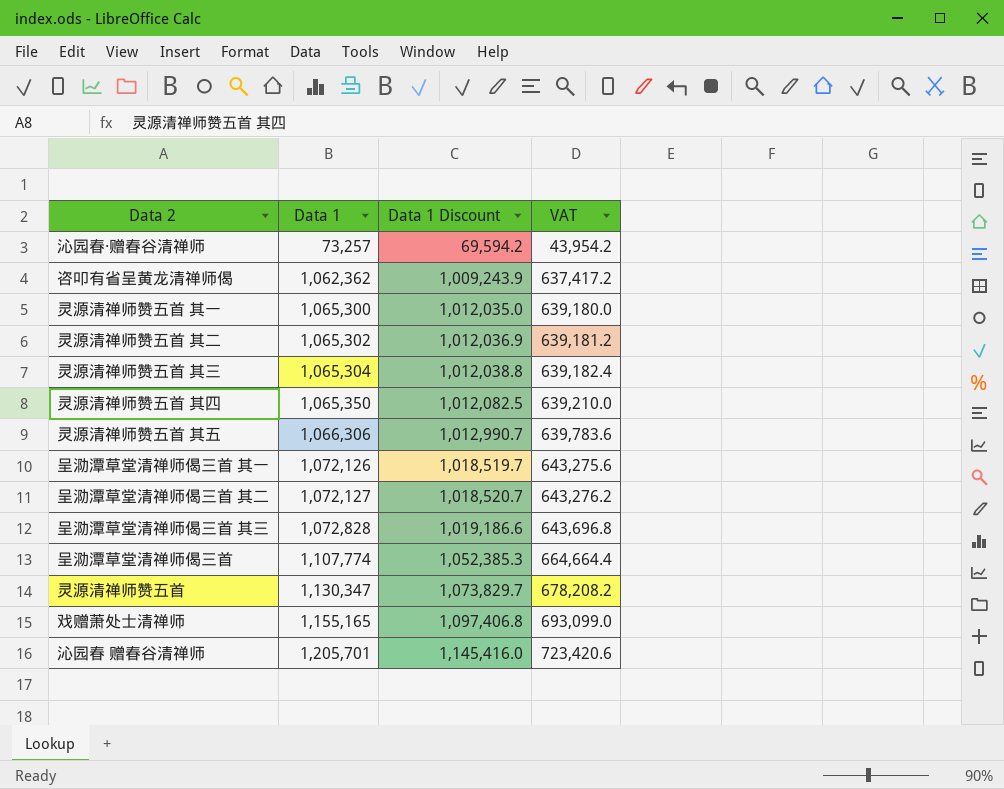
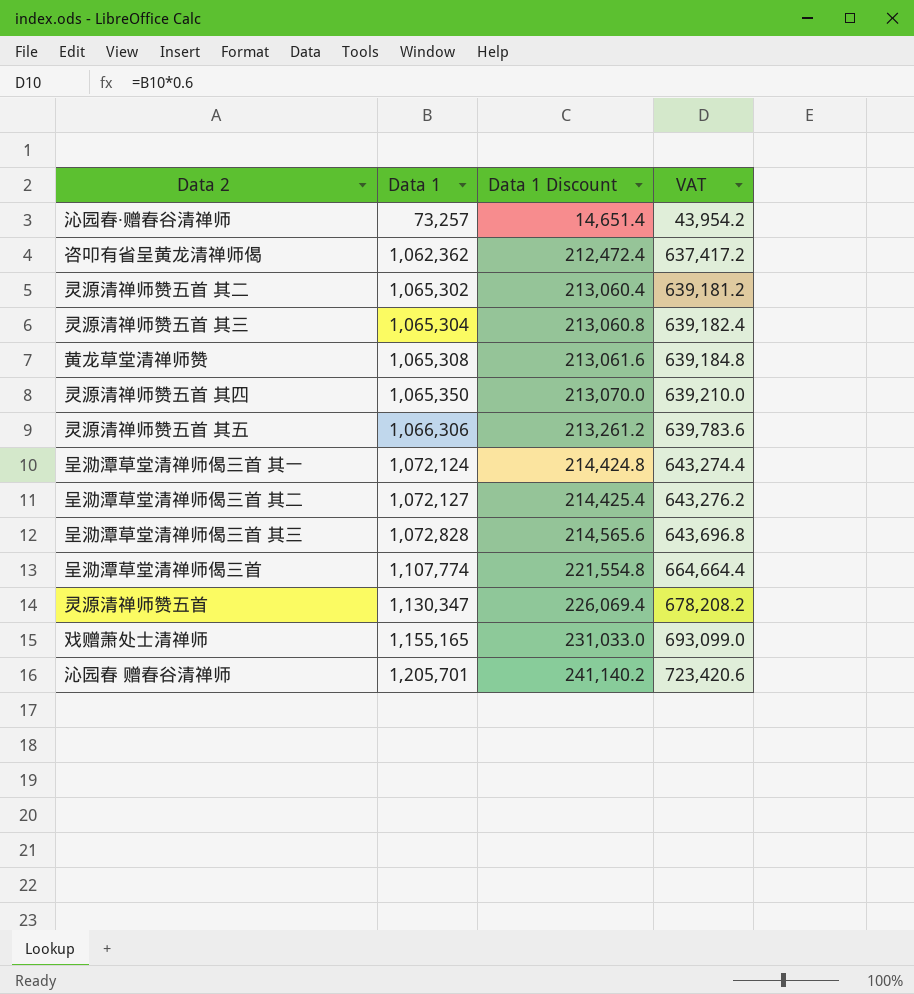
column Data 1 Discount | formula: [Data 1] * 0.95 -> [Data 1] * 0.2
row 灵源清禅师赞五首 其一: 1,065,300 | 1,012,035.0 | 639,180.0 -> none
row 黄龙草堂清禅师赞: none -> 1,065,308 | 213,061.6 | 639,184.8
呈泐潭草堂清禅师偈三首 其一 | Data 1: 1,072,126 -> 1,072,124
呈泐潭草堂清禅师偈三首 其一 | VAT: 643,275.6 -> 643,274.4

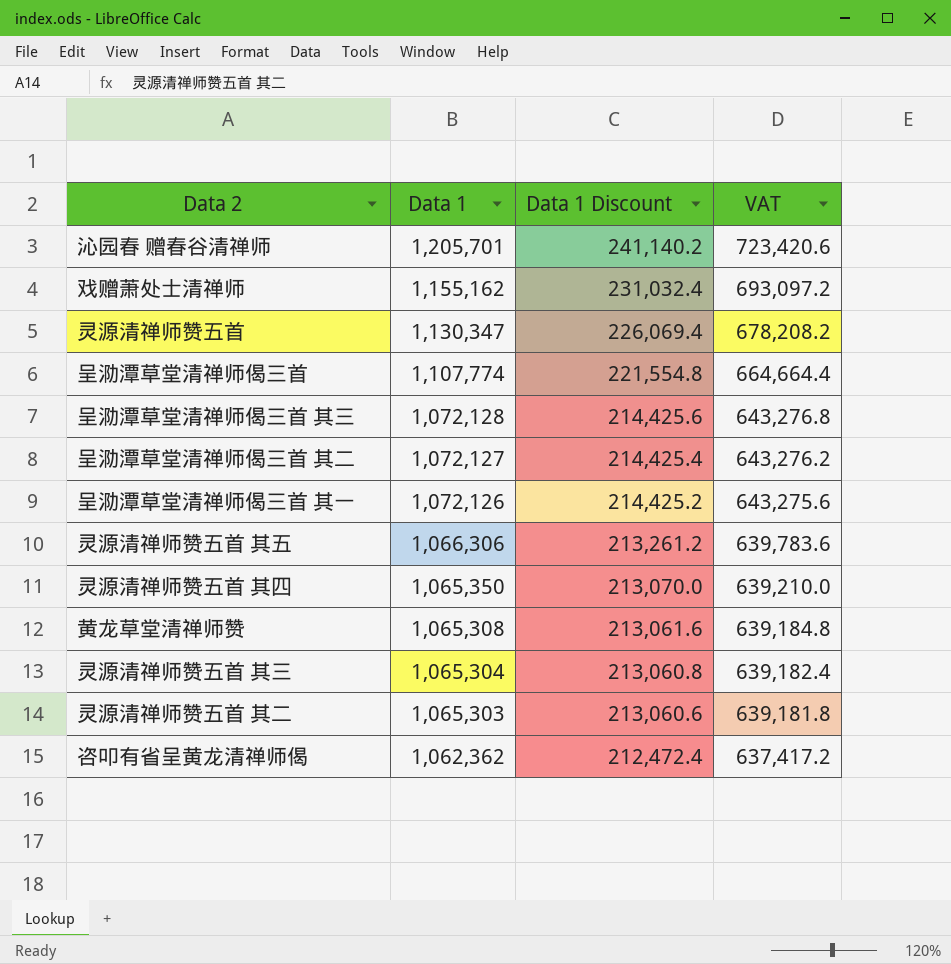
row order: Data 1 ascending -> Data 1 descending
row 沁园春·赠春谷清禅师: 73,257 | 14,651.4 | 43,954.2 -> none
戏赠萧处士清禅师 | Data 1: 1,155,165 -> 1,155,162
戏赠萧处士清禅师 | Data 1 Discount: 231,033.0 -> 231,032.4
戏赠萧处士清禅师 | VAT: 693,099.0 -> 693,097.2
呈泐潭草堂清禅师偈三首 其三 | Data 1: 1,072,828 -> 1,072,128
呈泐潭草堂清禅师偈三首 其三 | Data 1 Discount: 214,565.6 -> 214,425.6
呈泐潭草堂清禅师偈三首 其三 | VAT: 643,696.8 -> 643,276.8
呈泐潭草堂清禅师偈三首 其一 | Data 1: 1,072,124 -> 1,072,126
呈泐潭草堂清禅师偈三首 其一 | Data 1 Discount: 214,424.8 -> 214,425.2
呈泐潭草堂清禅师偈三首 其一 | VAT: 643,274.4 -> 643,275.6
灵源清禅师赞五首 其二 | Data 1: 1,065,302 -> 1,065,303
灵源清禅师赞五首 其二 | Data 1 Discount: 213,060.4 -> 213,060.6
灵源清禅师赞五首 其二 | VAT: 639,181.2 -> 639,181.8

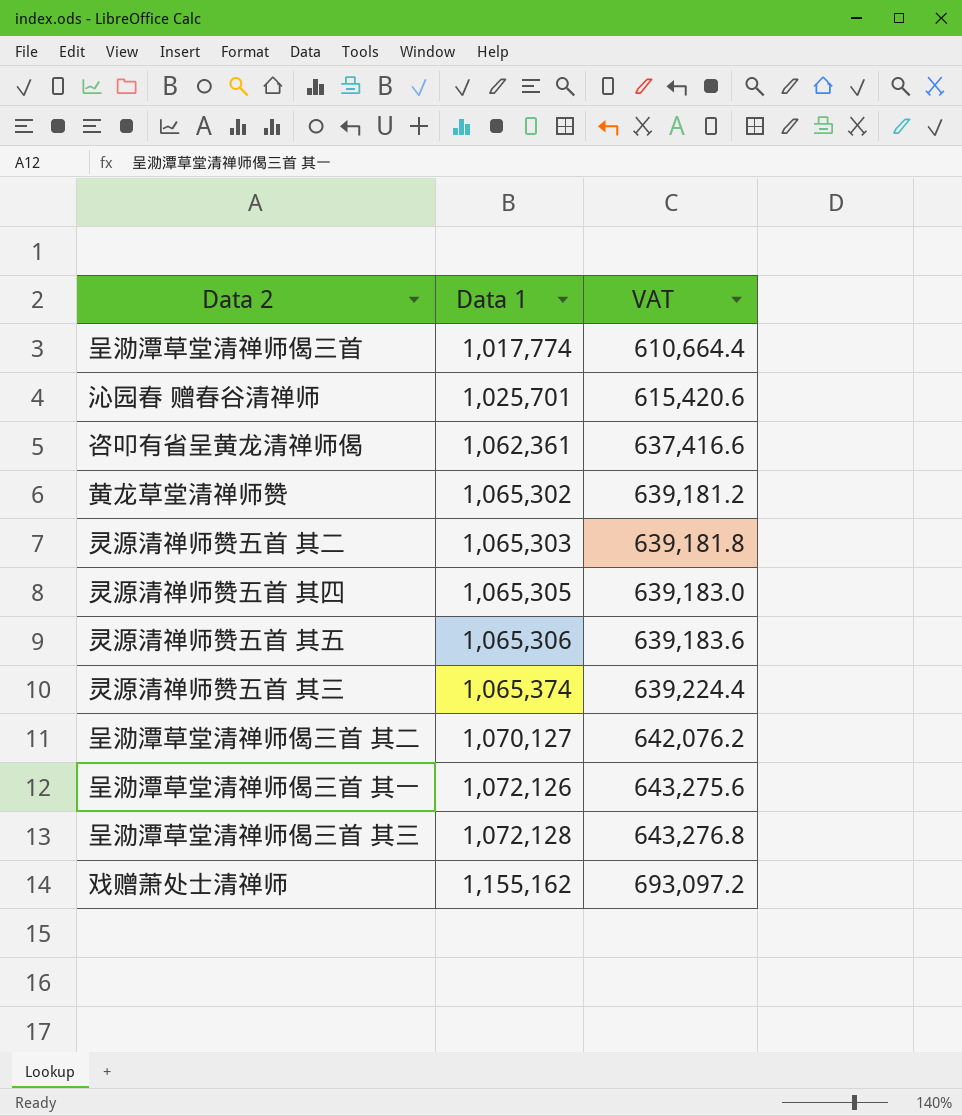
row order: Data 1 descending -> Data 1 ascending
column Data 1 Discount | formula: [Data 1] * 0.2 -> none
row 灵源清禅师赞五首: 1,130,347 | 226,069.4 | 678,208.2 -> none
呈泐潭草堂清禅师偈三首 | Data 1: 1,107,774 -> 1,017,774
呈泐潭草堂清禅师偈三首 | VAT: 664,664.4 -> 610,664.4
沁园春 赠春谷清禅师 | Data 1: 1,205,701 -> 1,025,701
沁园春 赠春谷清禅师 | VAT: 723,420.6 -> 615,420.6
咨叩有省呈黄龙清禅师偈 | Data 1: 1,062,362 -> 1,062,361
咨叩有省呈黄龙清禅师偈 | VAT: 637,417.2 -> 637,416.6
黄龙草堂清禅师赞 | Data 1: 1,065,308 -> 1,065,302
黄龙草堂清禅师赞 | VAT: 639,184.8 -> 639,181.2
灵源清禅师赞五首 其四 | Data 1: 1,065,350 -> 1,065,305
灵源清禅师赞五首 其四 | VAT: 639,210.0 -> 639,183.0
灵源清禅师赞五首 其五 | Data 1: 1,066,306 -> 1,065,306
灵源清禅师赞五首 其五 | VAT: 639,783.6 -> 639,183.6
灵源清禅师赞五首 其三 | Data 1: 1,065,304 -> 1,065,374
灵源清禅师赞五首 其三 | VAT: 639,182.4 -> 639,224.4
呈泐潭草堂清禅师偈三首 其二 | Data 1: 1,072,127 -> 1,070,127
呈泐潭草堂清禅师偈三首 其二 | VAT: 643,276.2 -> 642,076.2

